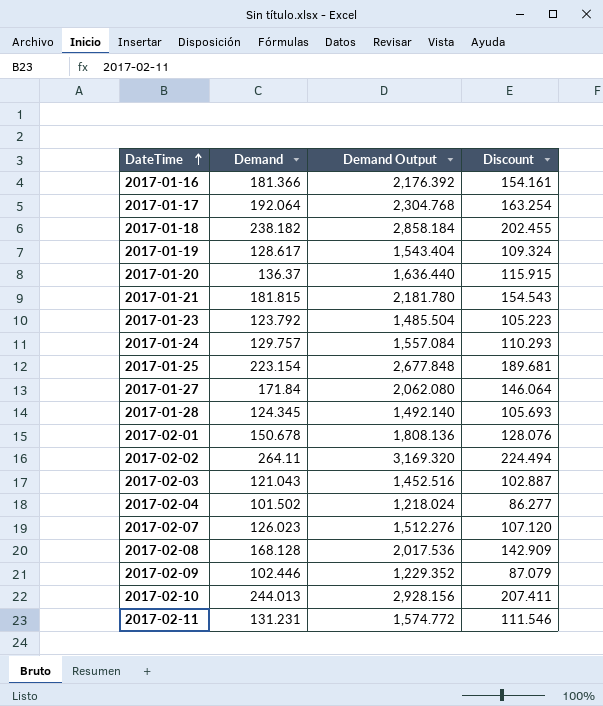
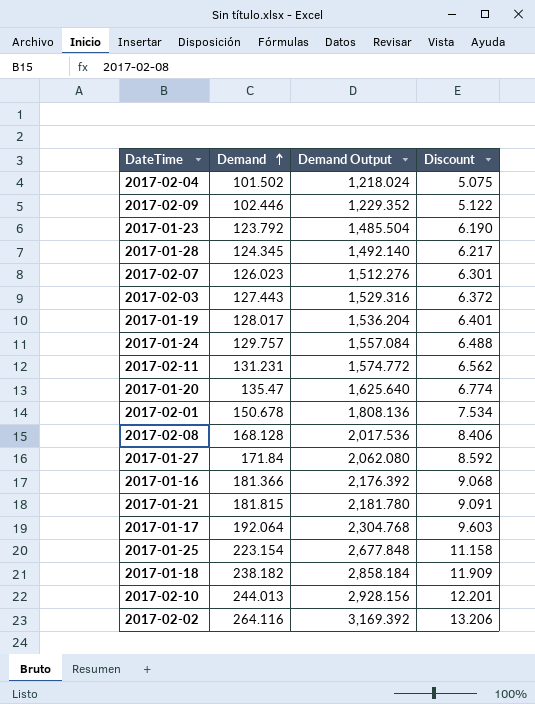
row order: DateTime ascending -> Demand ascending
column Discount | formula: [Demand] * 0.85 -> [Demand] * 0.05
2017-02-03 | Demand: 121.043 -> 127.443
2017-02-03 | Demand Output: 1,452.516 -> 1,529.316
2017-01-19 | Demand: 128.617 -> 128.017
2017-01-19 | Demand Output: 1,543.404 -> 1,536.204
2017-01-20 | Demand: 136.37 -> 135.47
2017-01-20 | Demand Output: 1,636.440 -> 1,625.640
2017-02-02 | Demand: 264.11 -> 264.116
2017-02-02 | Demand Output: 3,169.320 -> 3,169.392

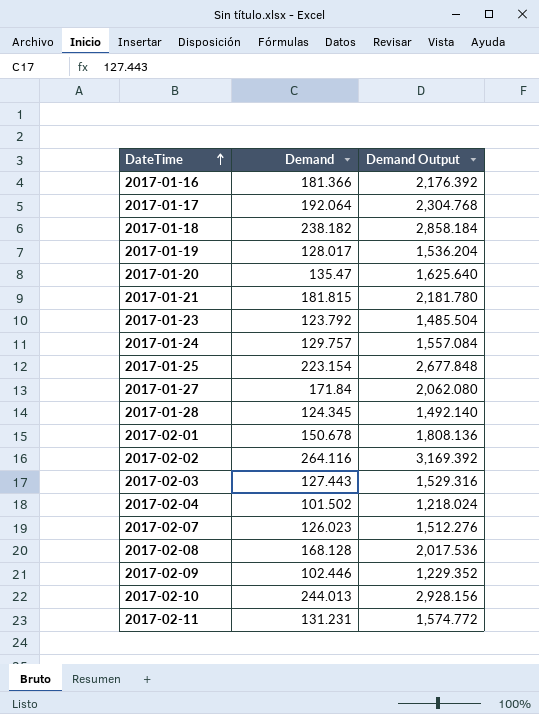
row order: Demand ascending -> DateTime ascending
column Discount | formula: [Demand] * 0.05 -> none

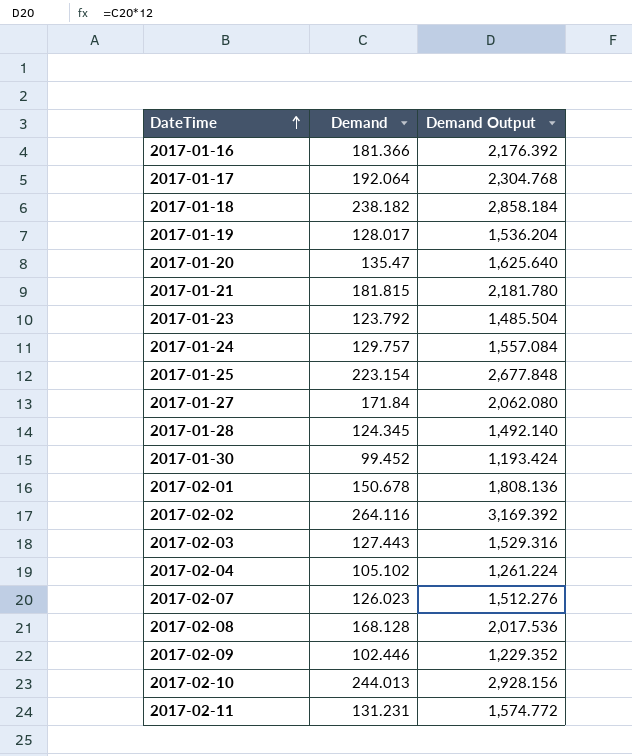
row 2017-01-30: none -> 99.452 | 1,193.424
2017-02-04 | Demand: 101.502 -> 105.102
2017-02-04 | Demand Output: 1,218.024 -> 1,261.224

